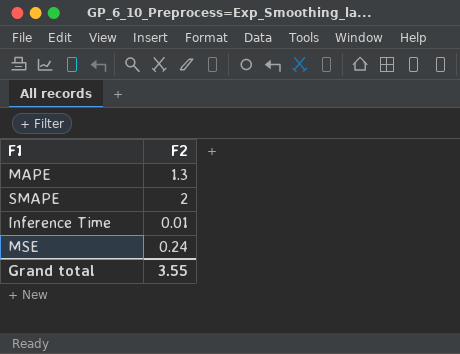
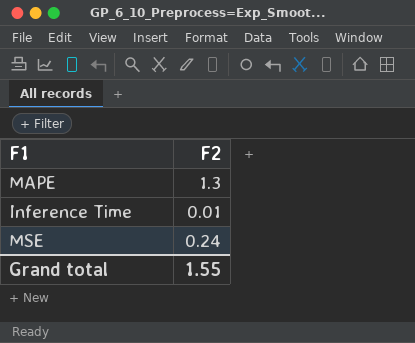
row SMAPE: 2 -> none
Grand total | F2: 3.55 -> 1.55

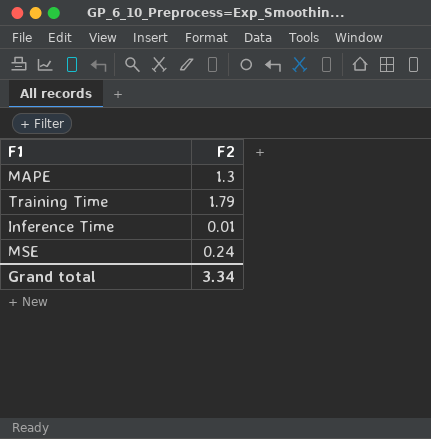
row Training Time: none -> 1.79
Grand total | F2: 1.55 -> 3.34

